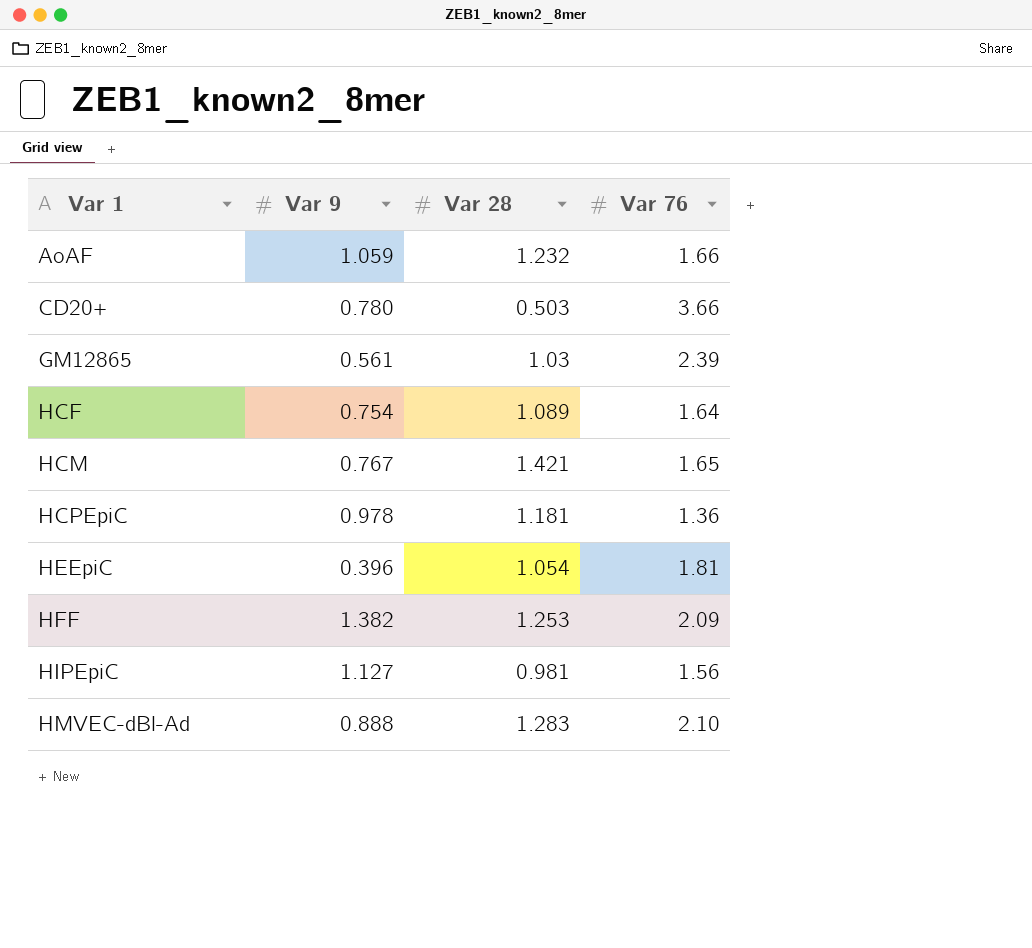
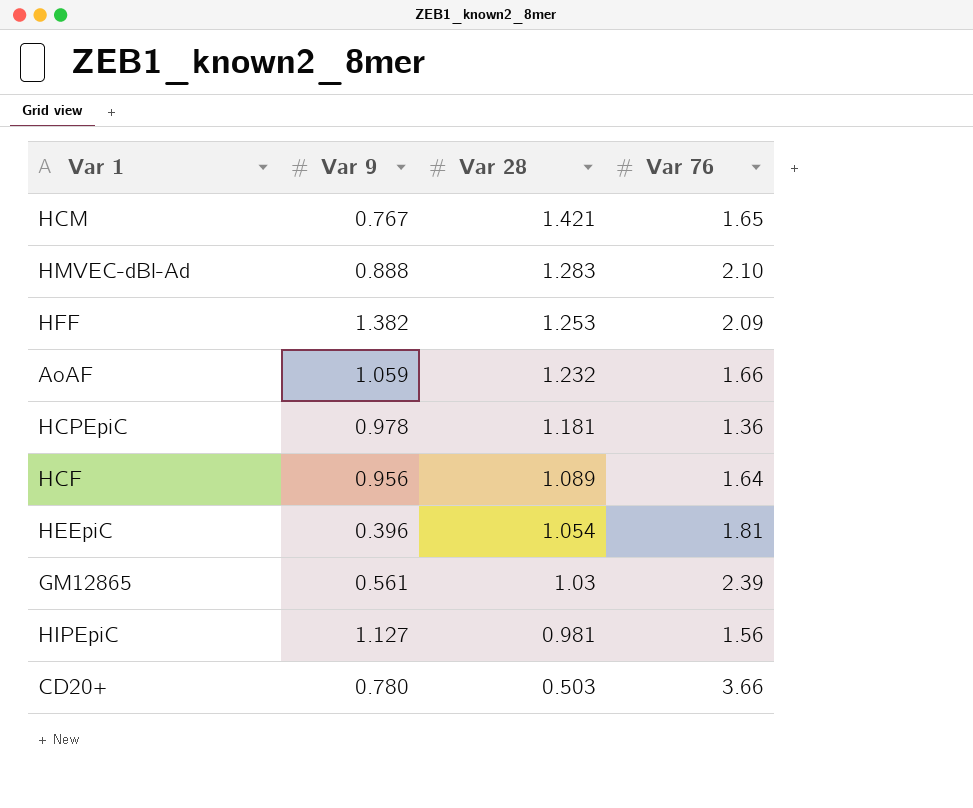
row order: Var 1 ascending -> Var 28 descending
HCF | Var 9: 0.754 -> 0.956

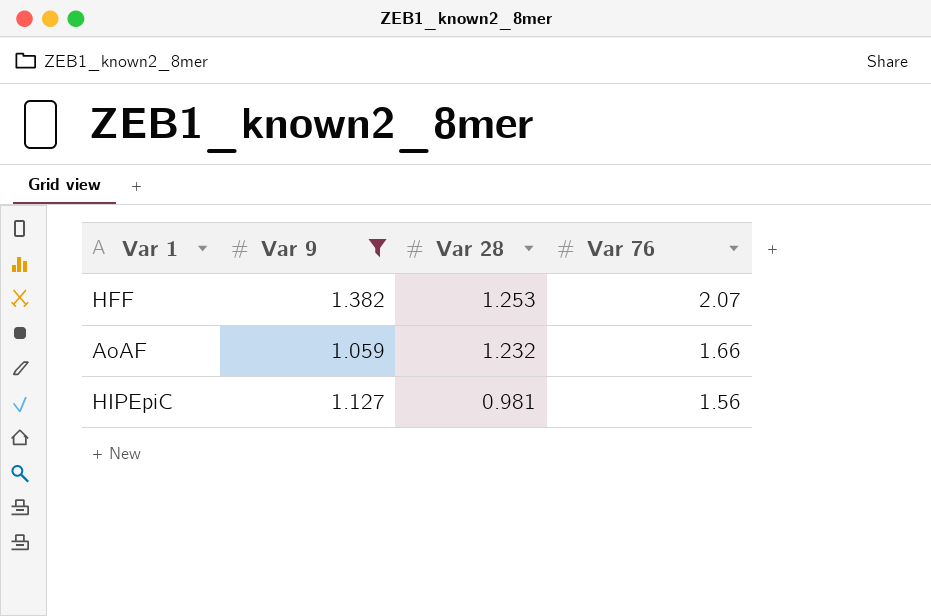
filter: none -> Var 9 >= 1.059
HFF | Var 76: 2.09 -> 2.07

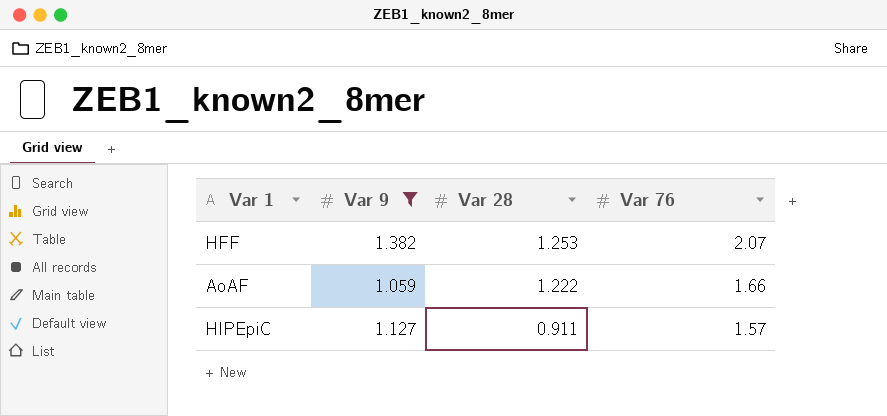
AoAF | Var 28: 1.232 -> 1.222
HIPEpiC | Var 28: 0.981 -> 0.911
HIPEpiC | Var 76: 1.56 -> 1.57

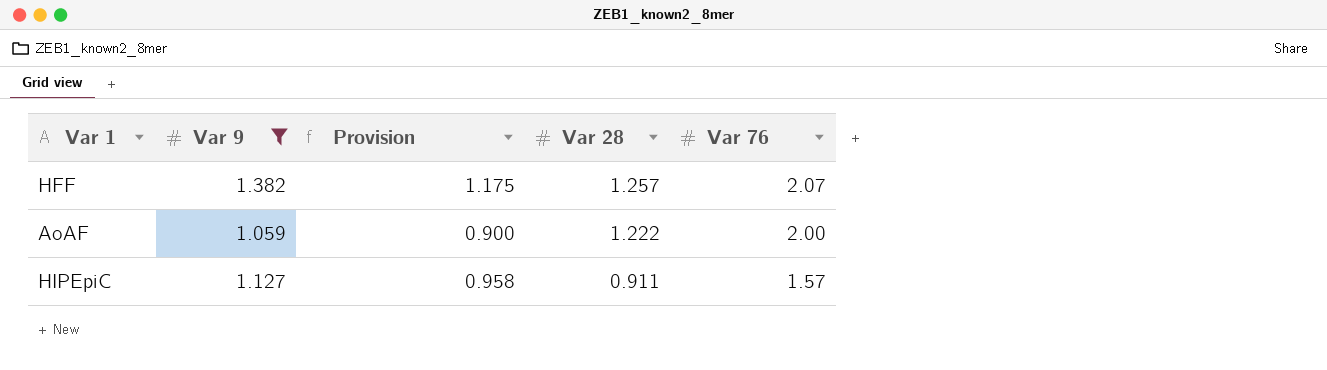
column Provision | formula: none -> [Var 9] * 0.85
HFF | Var 28: 1.253 -> 1.257
AoAF | Var 76: 1.66 -> 2.00

